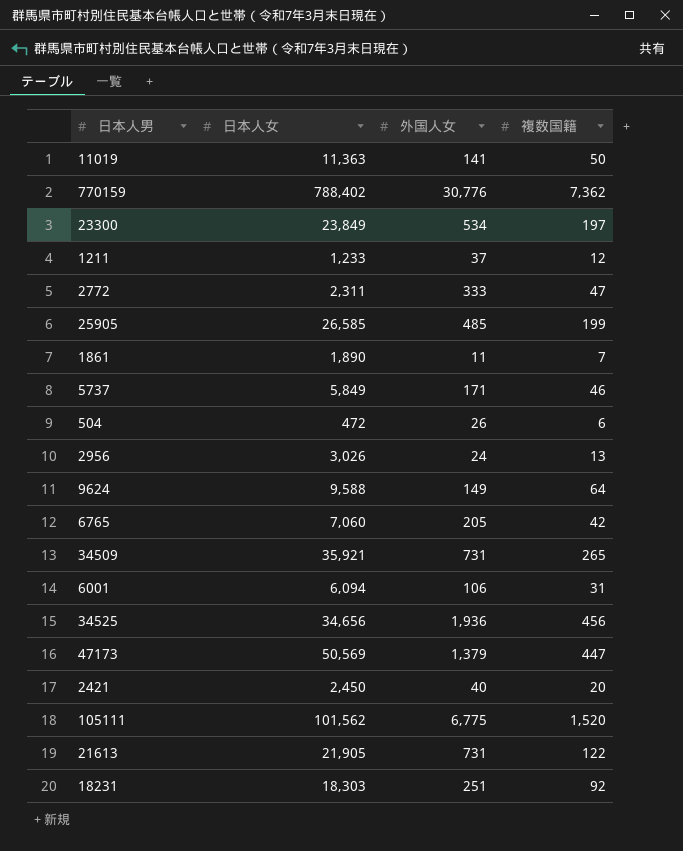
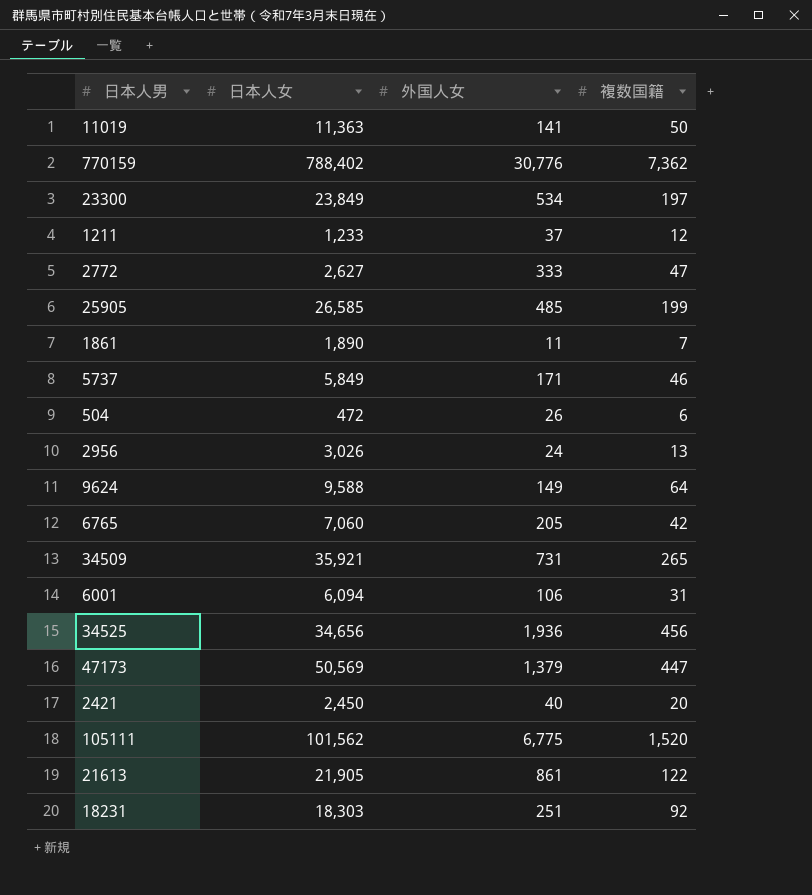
2772 | 日本人女: 2,311 -> 2,627
21613 | 外国人女: 731 -> 861

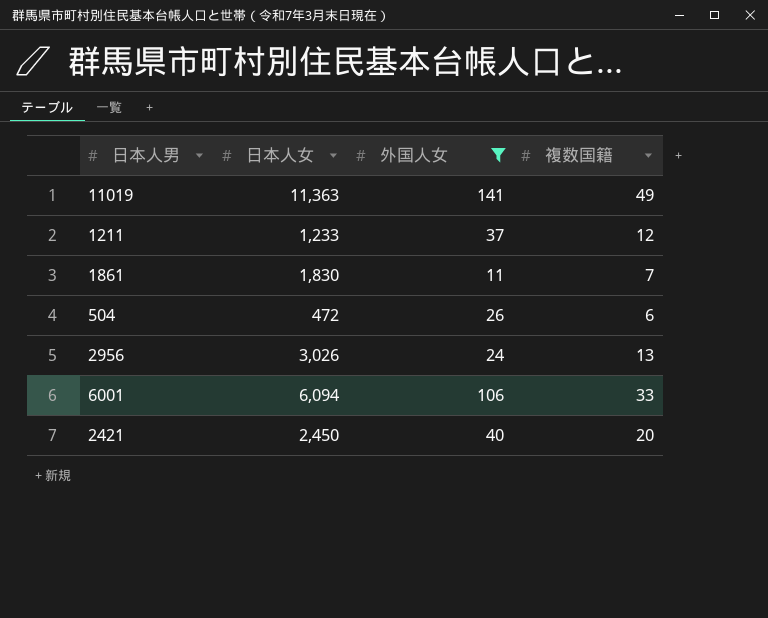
filter: none -> 外国人女 <= 141
11019 | 複数国籍: 50 -> 49
1861 | 日本人女: 1,890 -> 1,830
6001 | 複数国籍: 31 -> 33

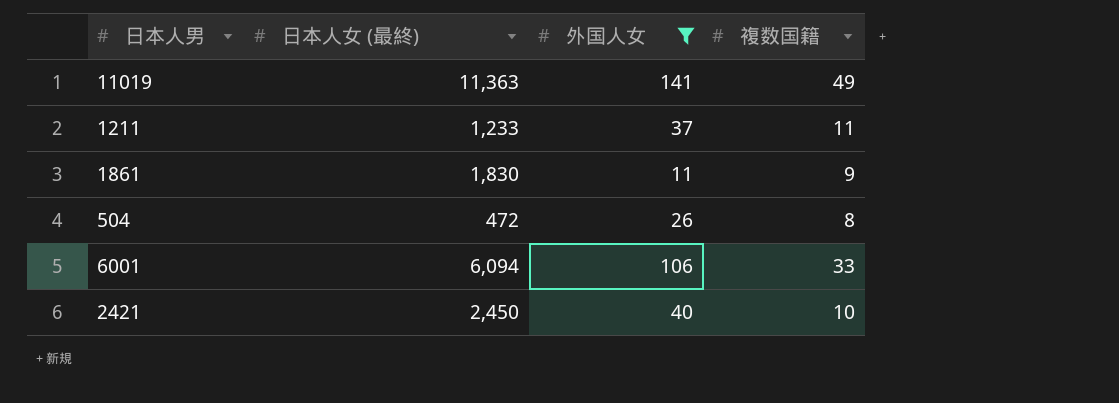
column name: 日本人女 -> 日本人女 (最終)
row 2956: 3,026 | 24 | 13 -> none
1211 | 複数国籍: 12 -> 11
1861 | 複数国籍: 7 -> 9
504 | 複数国籍: 6 -> 8
2421 | 複数国籍: 20 -> 10

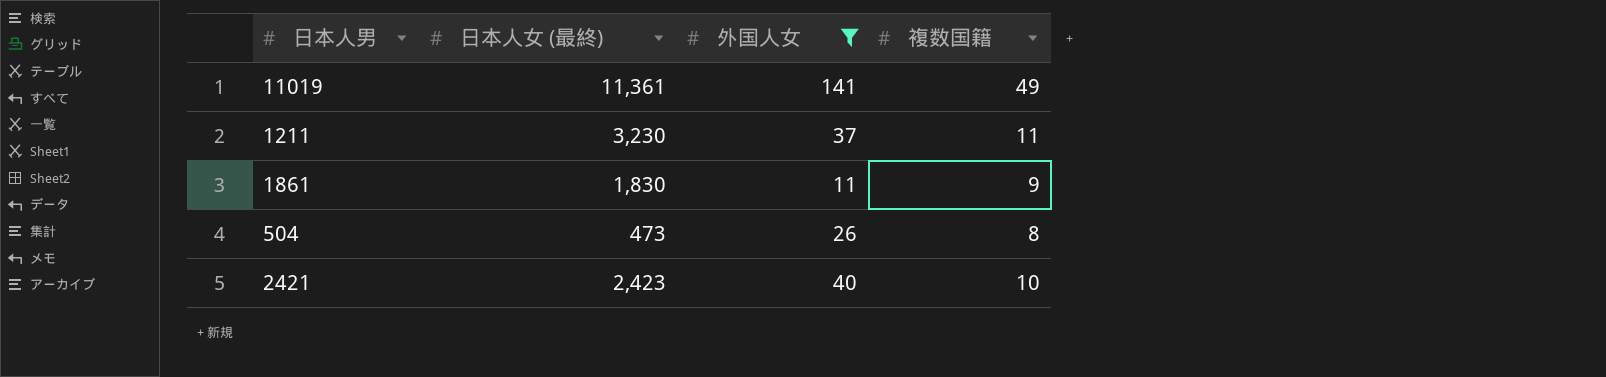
row 6001: 6,094 | 106 | 33 -> none
11019 | 日本人女 (最終): 11,363 -> 11,361
1211 | 日本人女 (最終): 1,233 -> 3,230
504 | 日本人女 (最終): 472 -> 473
2421 | 日本人女 (最終): 2,450 -> 2,423

